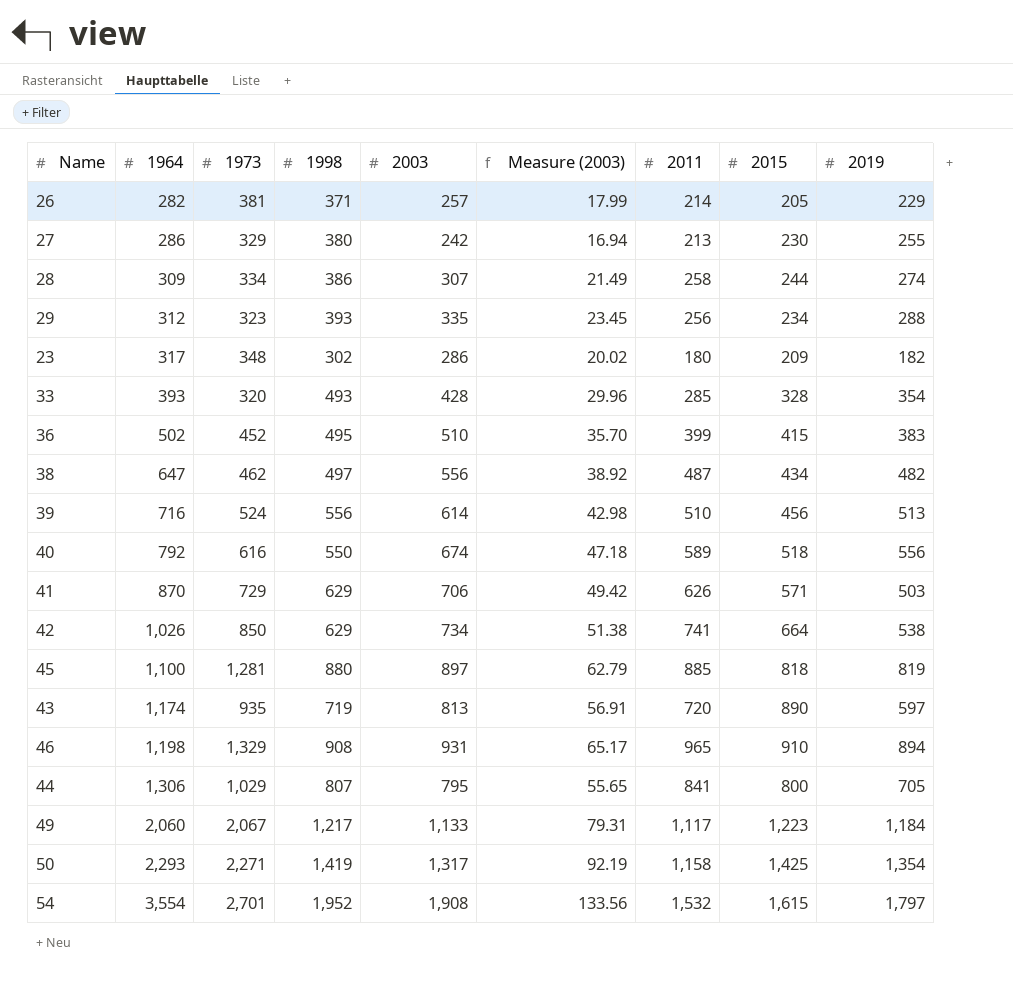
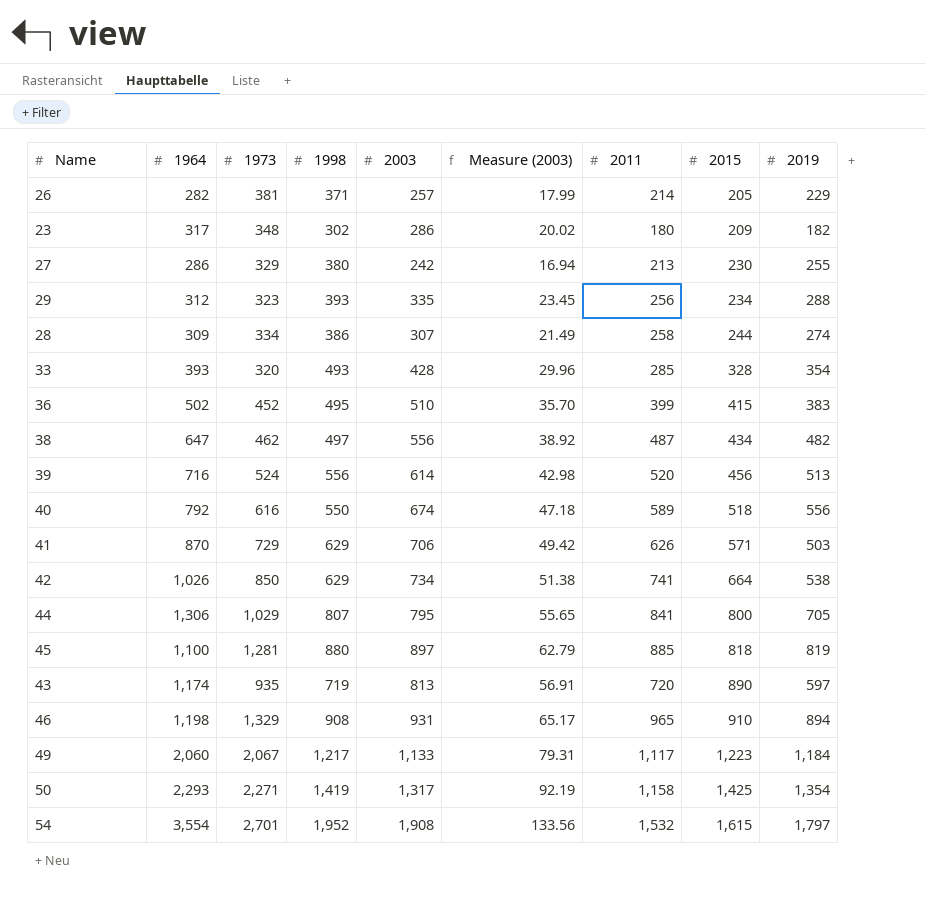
row order: 1964 ascending -> 2015 ascending
39 | 2011: 510 -> 520

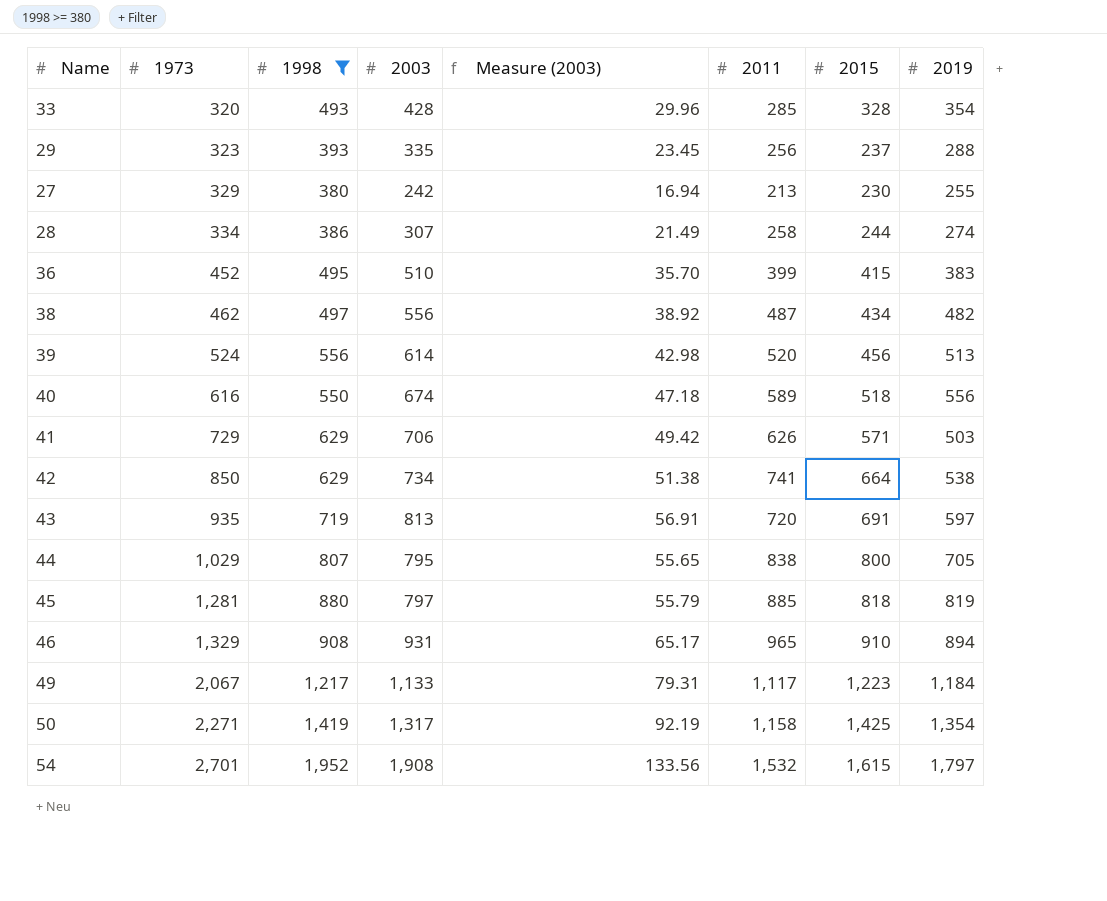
filter: none -> 1998 >= 380
row order: 2015 ascending -> 1973 ascending
column 1964 | position: 2 -> none
29 | 2015: 234 -> 237
43 | 2015: 890 -> 691
44 | 2011: 841 -> 838
45 | 2003: 897 -> 797
45 | Measure (2003): 62.79 -> 55.79

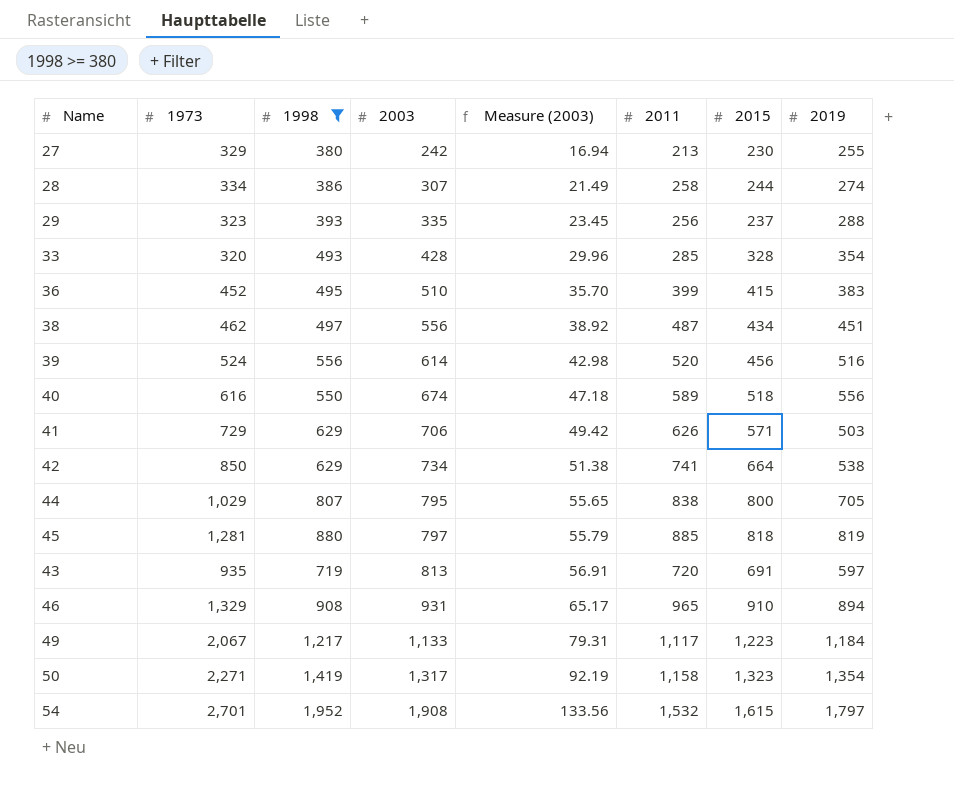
row order: 1973 ascending -> 2003 ascending
38 | 2019: 482 -> 451
39 | 2019: 513 -> 516
50 | 2015: 1,425 -> 1,323

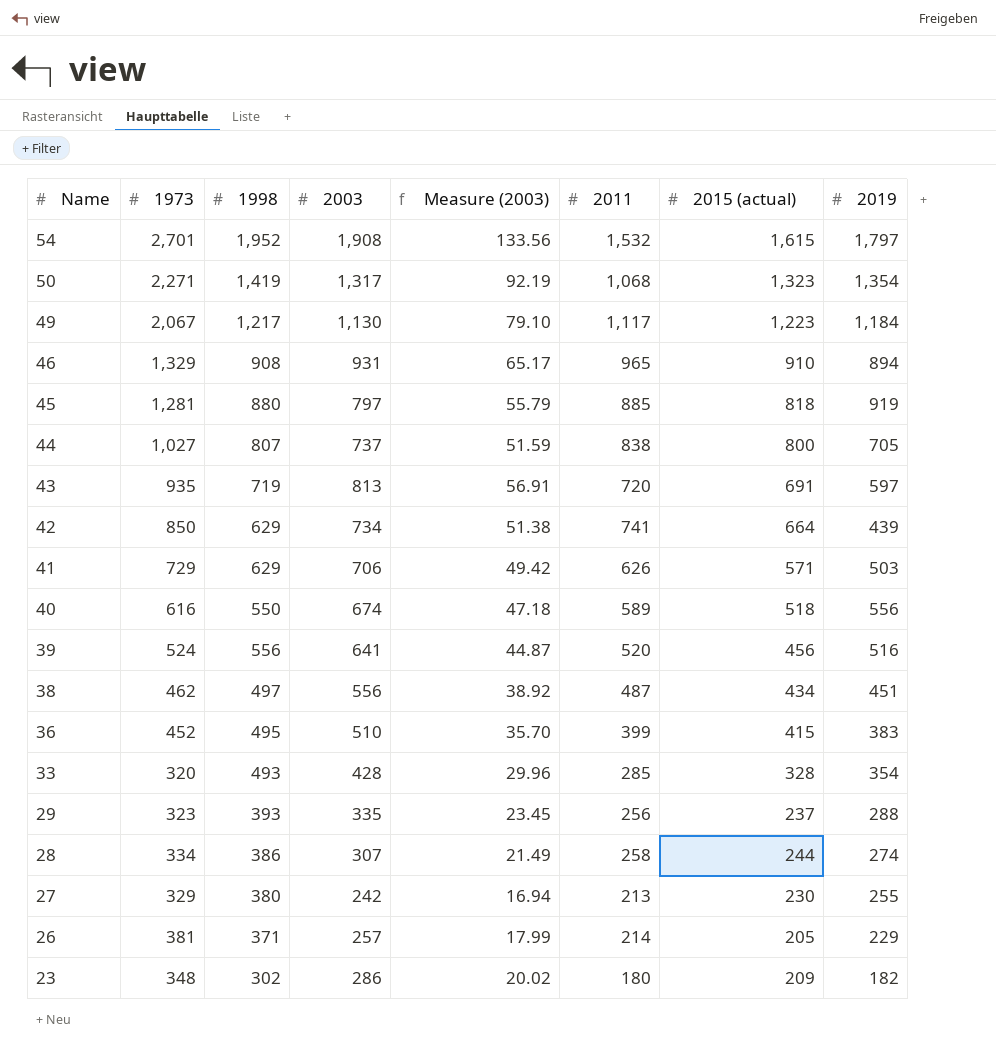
filter: 1998 >= 380 -> none
row order: 2003 ascending -> Name descending
column name: 2015 -> 2015 (actual)
50 | 2011: 1,158 -> 1,068
49 | 2003: 1,133 -> 1,130
49 | Measure (2003): 79.31 -> 79.10
45 | 2019: 819 -> 919
44 | 1973: 1,029 -> 1,027
44 | 2003: 795 -> 737
44 | Measure (2003): 55.65 -> 51.59
42 | 2019: 538 -> 439
39 | 2003: 614 -> 641
39 | Measure (2003): 42.98 -> 44.87

